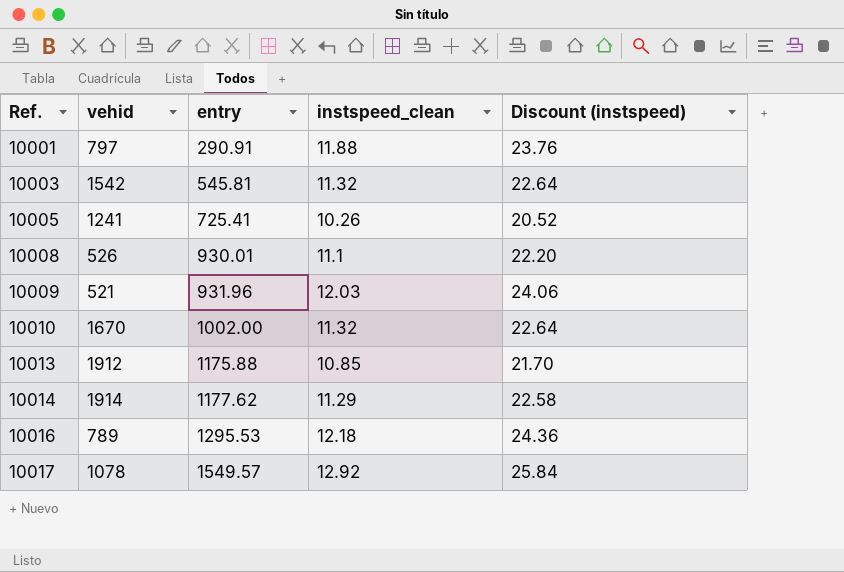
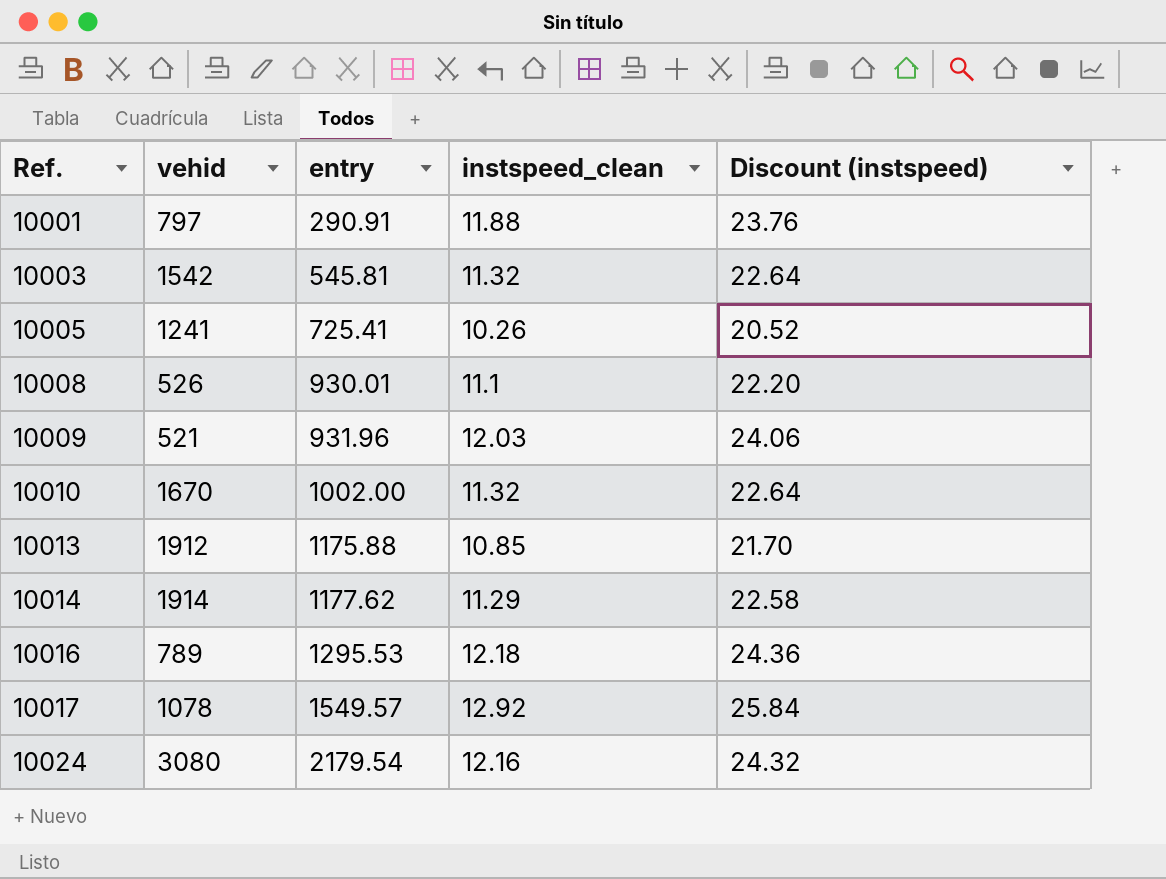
row 10024: none -> 3080 | 2179.54 | 12.16 | 24.32

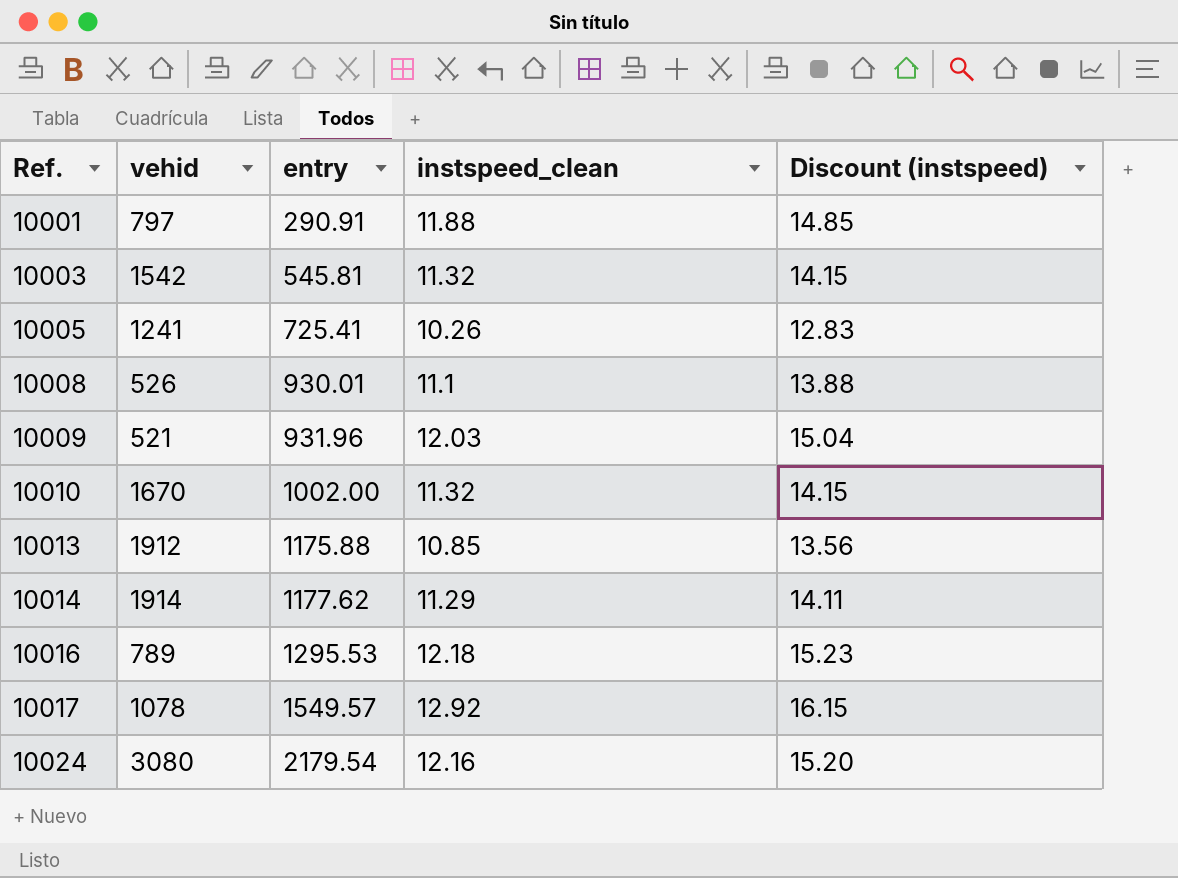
column Discount (instspeed) | formula: [instspeed_clean] * 2 -> [instspeed_clean] * 1.25

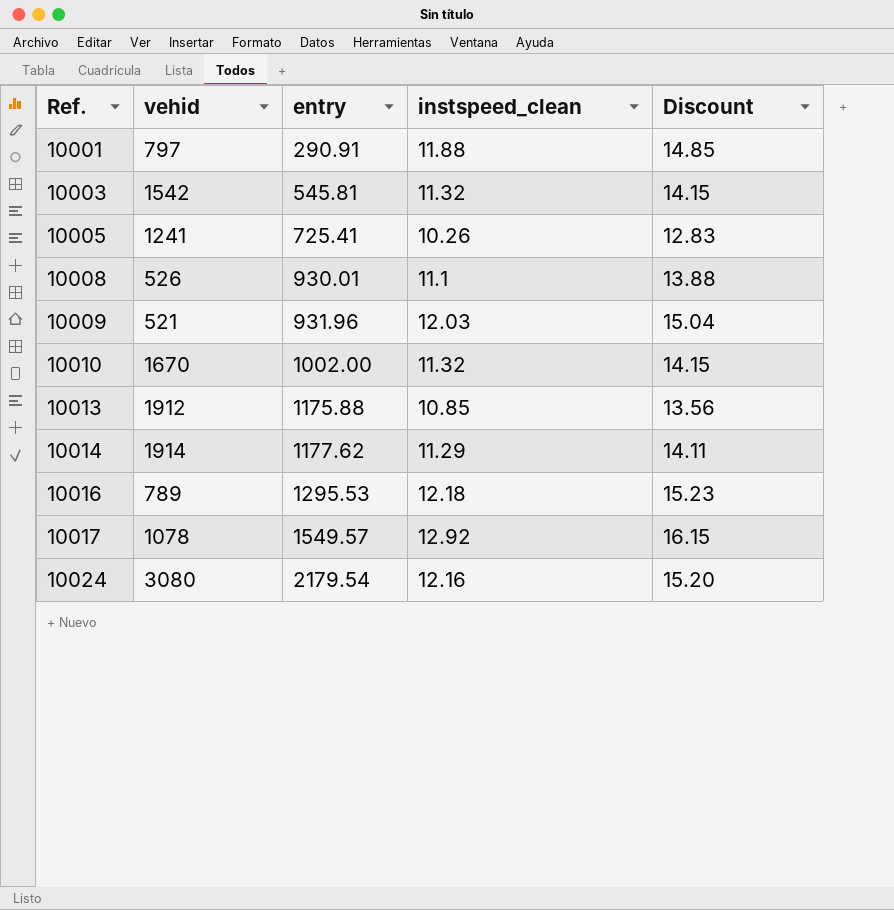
column name: Discount (instspeed) -> Discount

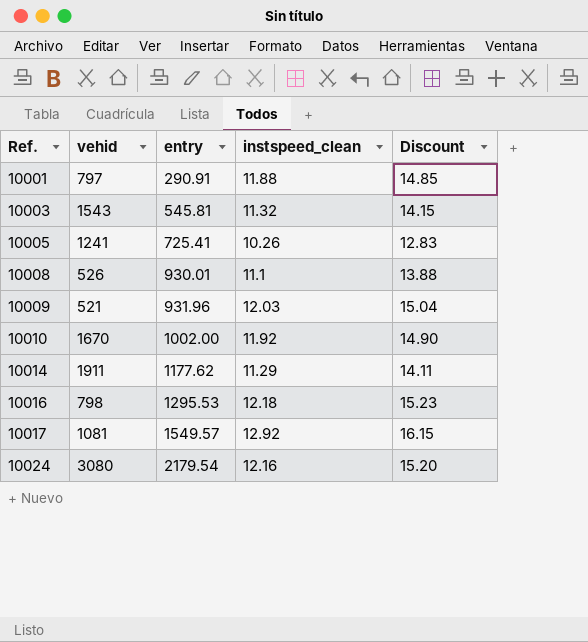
row 10013: 1912 | 1175.88 | 10.85 | 13.56 -> none
10003 | vehid: 1542 -> 1543
10010 | instspeed_clean: 11.32 -> 11.92
10010 | Discount: 14.15 -> 14.90
10014 | vehid: 1914 -> 1911
10016 | vehid: 789 -> 798
10017 | vehid: 1078 -> 1081

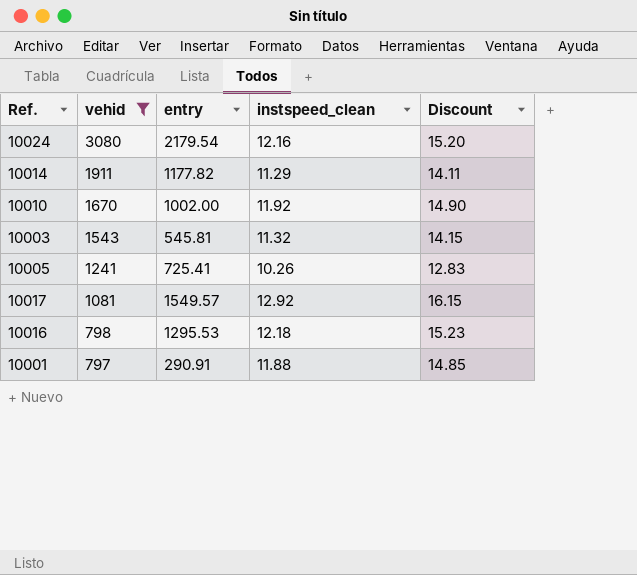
filter: none -> vehid >= 797
row order: Ref. ascending -> vehid descending
10014 | entry: 1177.62 -> 1177.82

